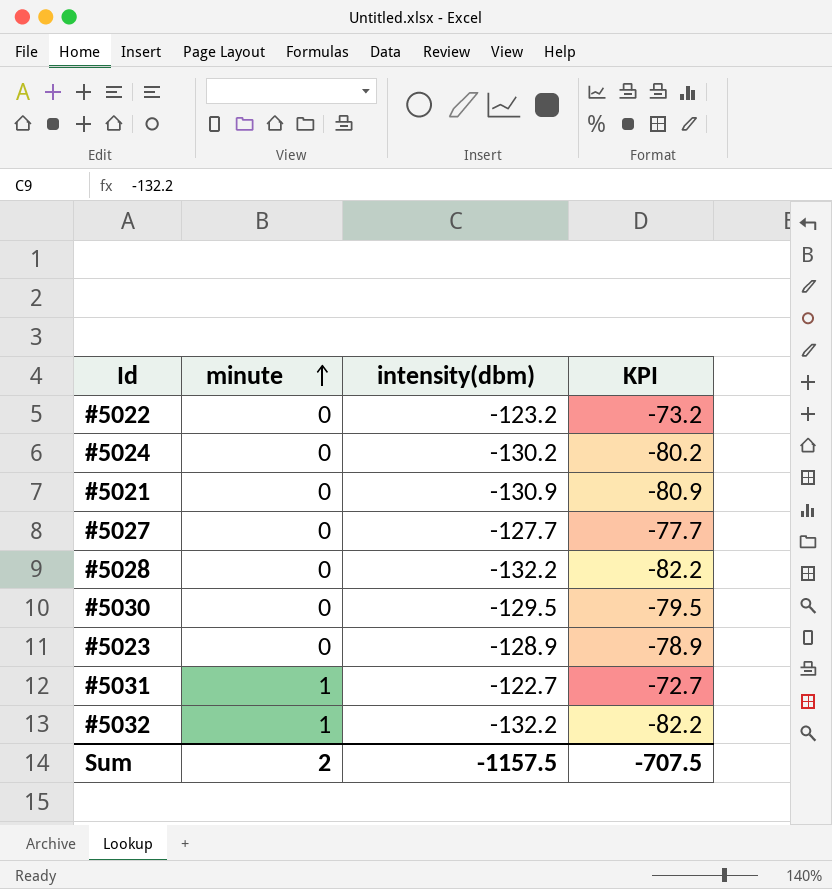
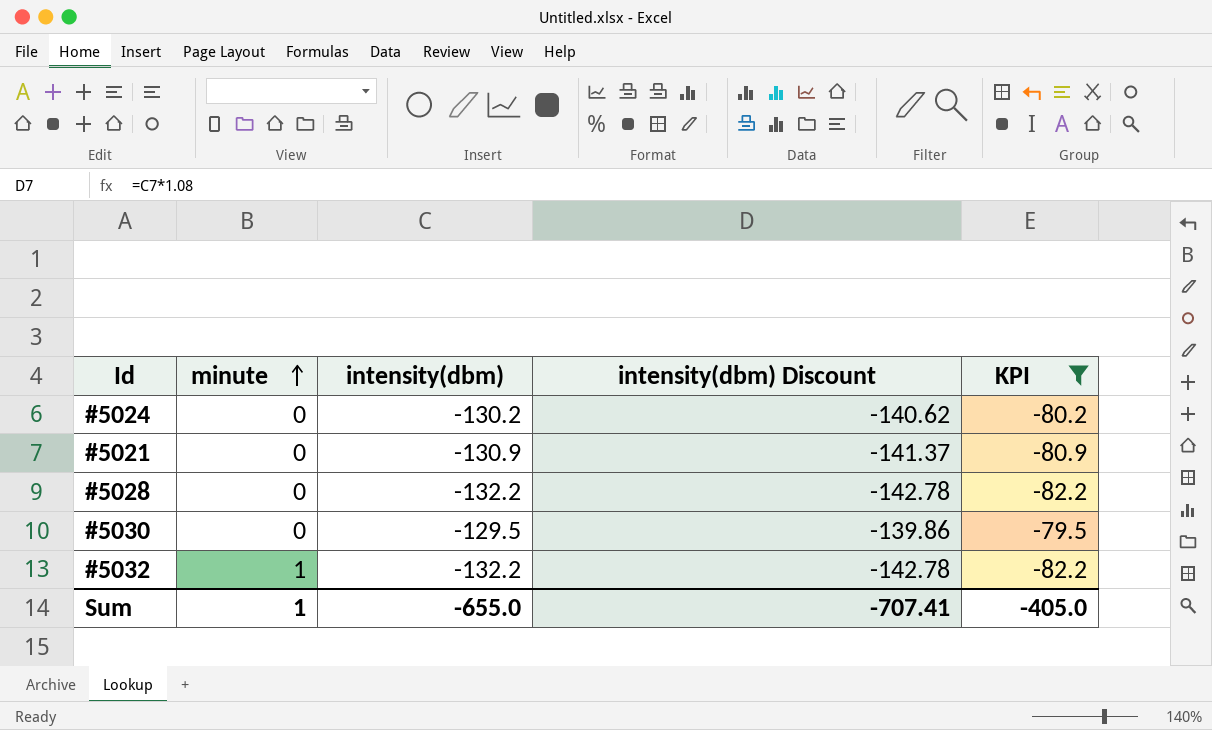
filter: none -> KPI <= -79.5
column intensity(dbm) Discount | formula: none -> [intensity(dbm)] * 1.08
Sum | minute: 2 -> 1
Sum | intensity(dbm): -1157.5 -> -655.0
Sum | KPI: -707.5 -> -405.0

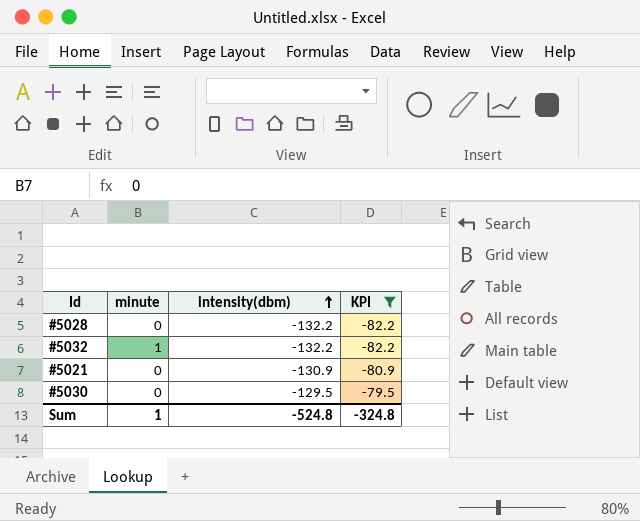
row order: minute ascending -> intensity(dbm) ascending
column intensity(dbm) Discount | formula: [intensity(dbm)] * 1.08 -> none
row #5024: 0 | -130.2 | -140.62 | -80.2 -> none
Sum | intensity(dbm): -655.0 -> -524.8
Sum | KPI: -405.0 -> -324.8

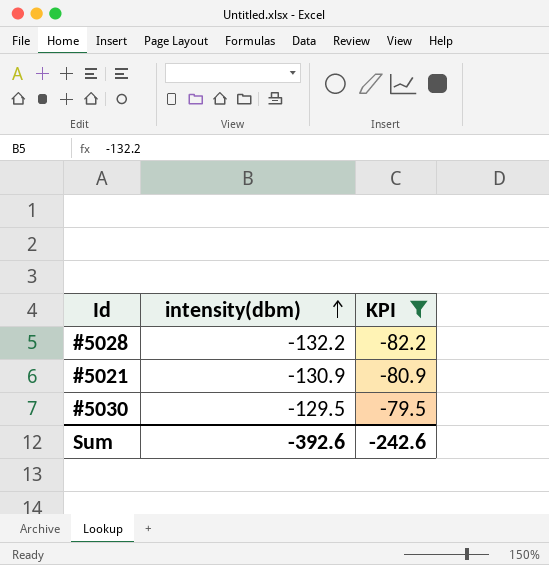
column minute | position: 2 -> none
row #5032: 1 | -132.2 | -82.2 -> none
Sum | intensity(dbm): -524.8 -> -392.6
Sum | KPI: -324.8 -> -242.6

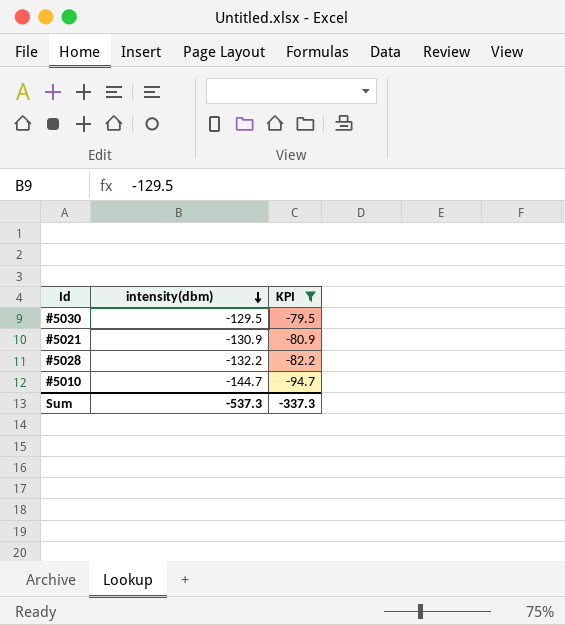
row order: intensity(dbm) ascending -> intensity(dbm) descending
row #5010: none -> -144.7 | -94.7
Sum | intensity(dbm): -392.6 -> -537.3
Sum | KPI: -242.6 -> -337.3

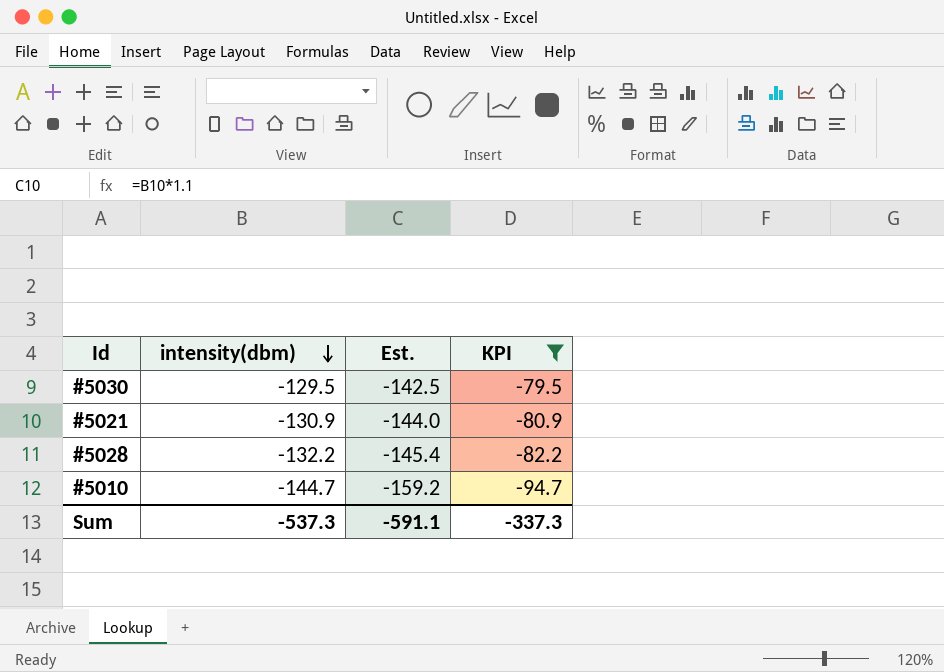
column Est. | formula: none -> [intensity(dbm)] * 1.1

